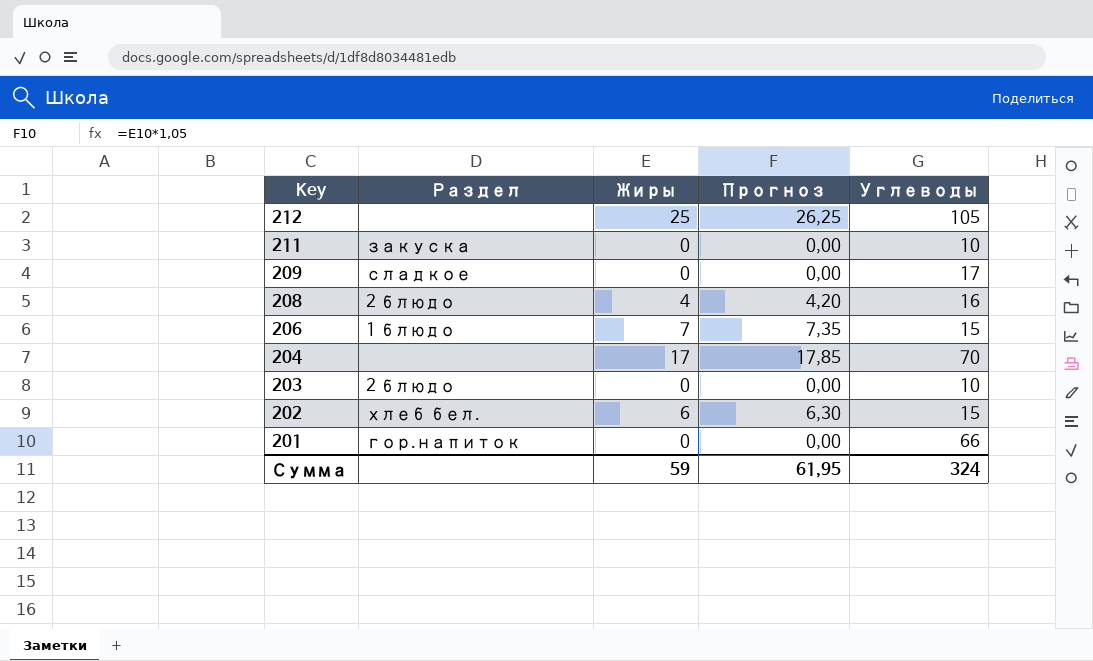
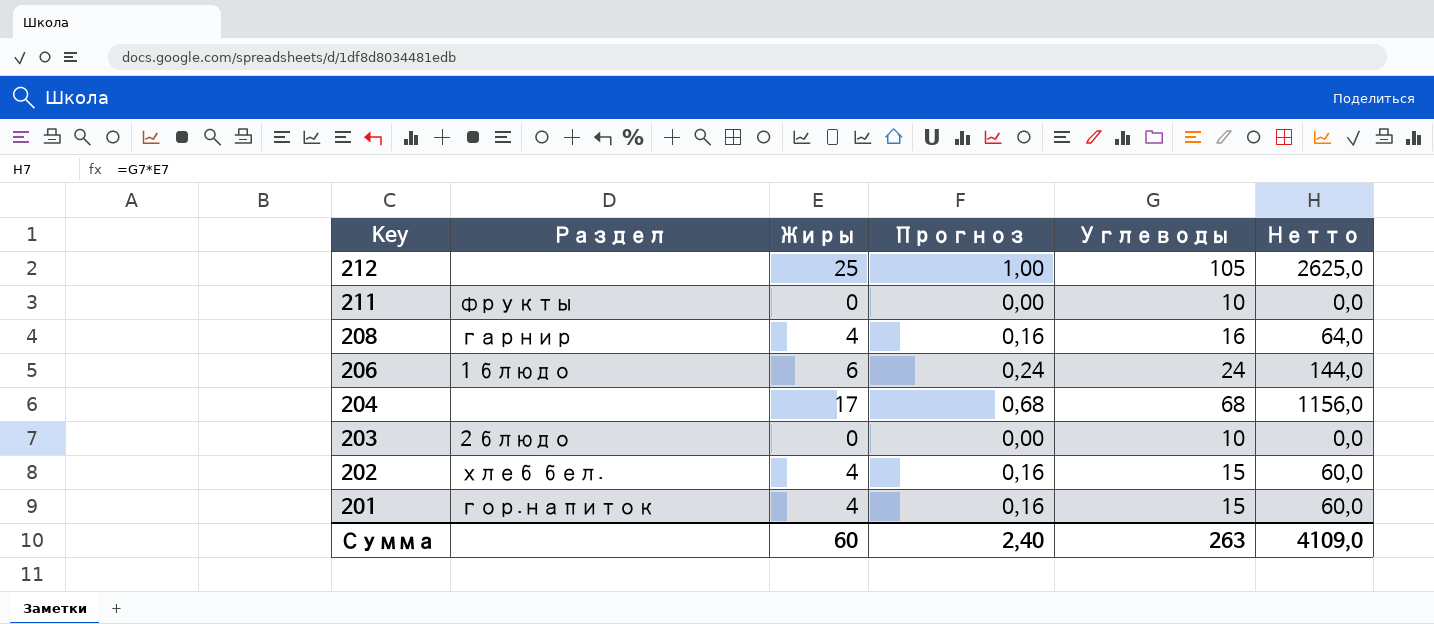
column Прогноз | formula: [Жиры] * 1,05 -> [Жиры] * 0,04
column Нетто | formula: none -> [Жиры] * [Углеводы]
row 209: сладкое | 0 | 0,00 | 17 -> none
211 | Раздел: закуска -> фрукты
208 | Раздел: 2 блюдо -> гарнир
206 | Жиры: 7 -> 6
206 | Углеводы: 15 -> 24
204 | Углеводы: 70 -> 68
202 | Жиры: 6 -> 4
201 | Жиры: 0 -> 4
201 | Углеводы: 66 -> 15
Сумма | Жиры: 59 -> 60
Сумма | Прогноз: 61,95 -> 2,40
Сумма | Углеводы: 324 -> 263

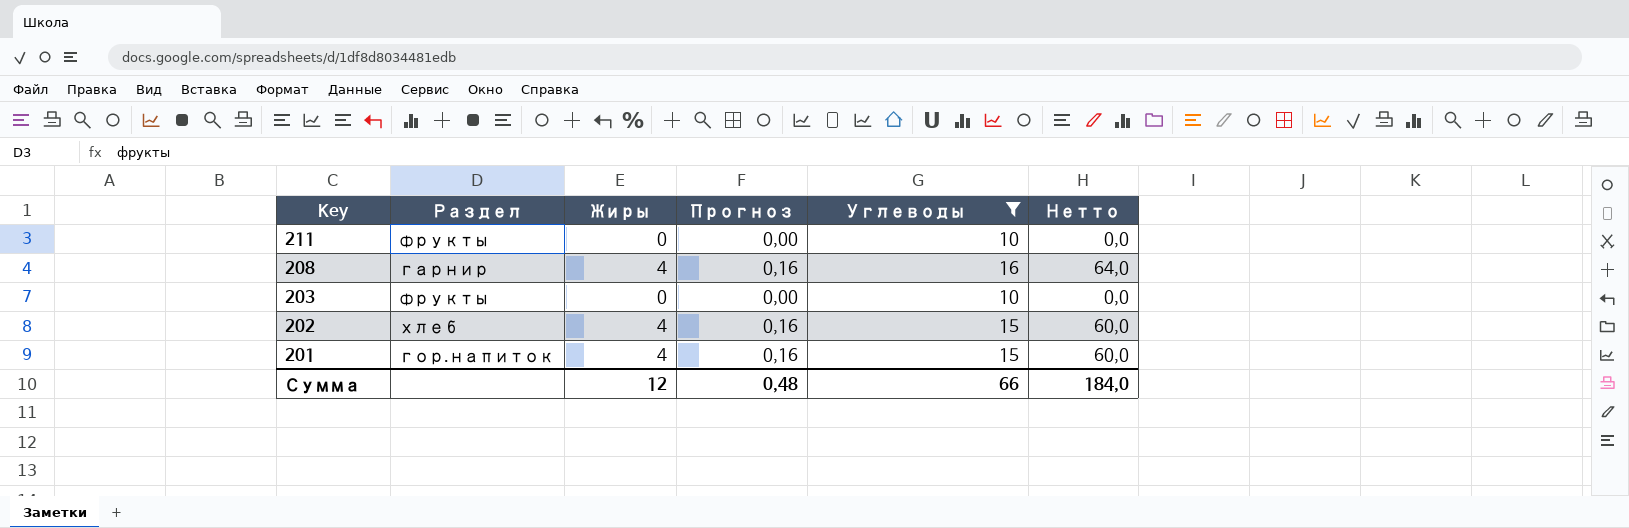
filter: none -> Углеводы <= 16
203 | Раздел: 2 блюдо -> фрукты
202 | Раздел: хлеб бел. -> хлеб
Сумма | Жиры: 60 -> 12
Сумма | Прогноз: 2,40 -> 0,48
Сумма | Углеводы: 263 -> 66
Сумма | Нетто: 4109,0 -> 184,0

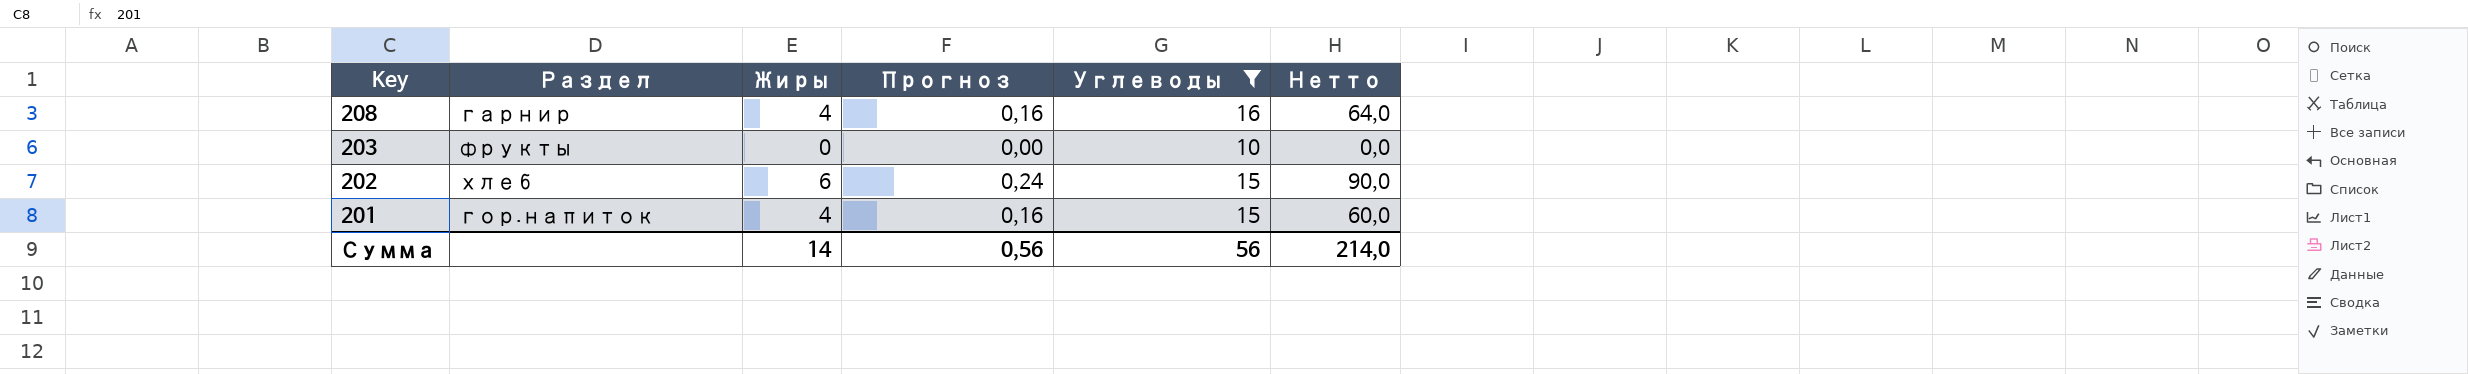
row 211: фрукты | 0 | 0,00 | 10 | 0,0 -> none
202 | Жиры: 4 -> 6
202 | Прогноз: 0,16 -> 0,24
202 | Нетто: 60,0 -> 90,0
Сумма | Жиры: 12 -> 14
Сумма | Прогноз: 0,48 -> 0,56
Сумма | Углеводы: 66 -> 56
Сумма | Нетто: 184,0 -> 214,0

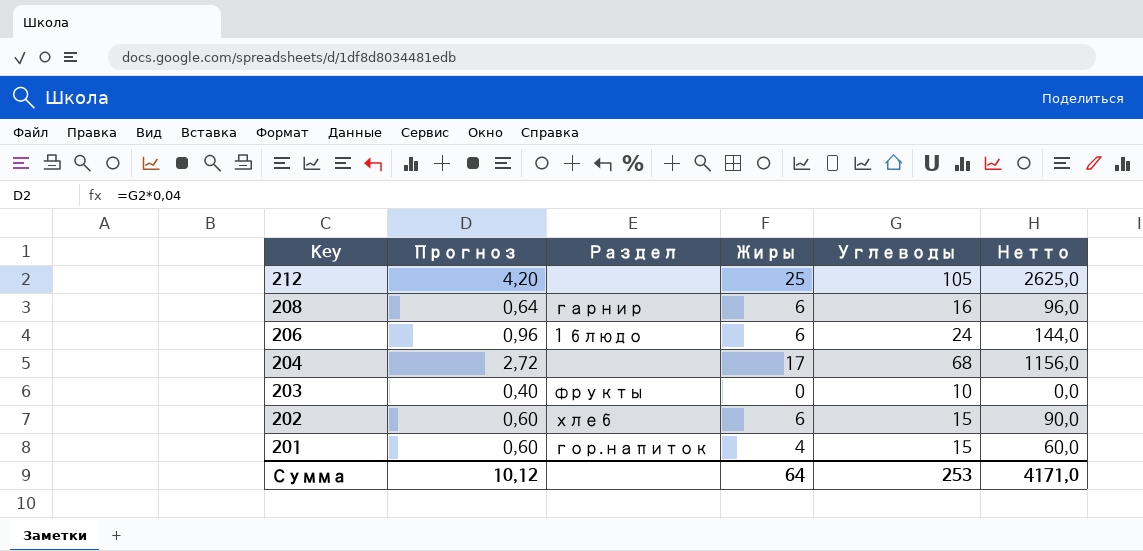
filter: Углеводы <= 16 -> none
column Прогноз | formula: [Жиры] * 0,04 -> [Углеводы] * 0,04
column Прогноз | position: 4 -> 2
208 | Жиры: 4 -> 6
208 | Нетто: 64,0 -> 96,0
Сумма | Прогноз: 0,56 -> 10,12
Сумма | Жиры: 14 -> 64
Сумма | Углеводы: 56 -> 253
Сумма | Нетто: 214,0 -> 4171,0

